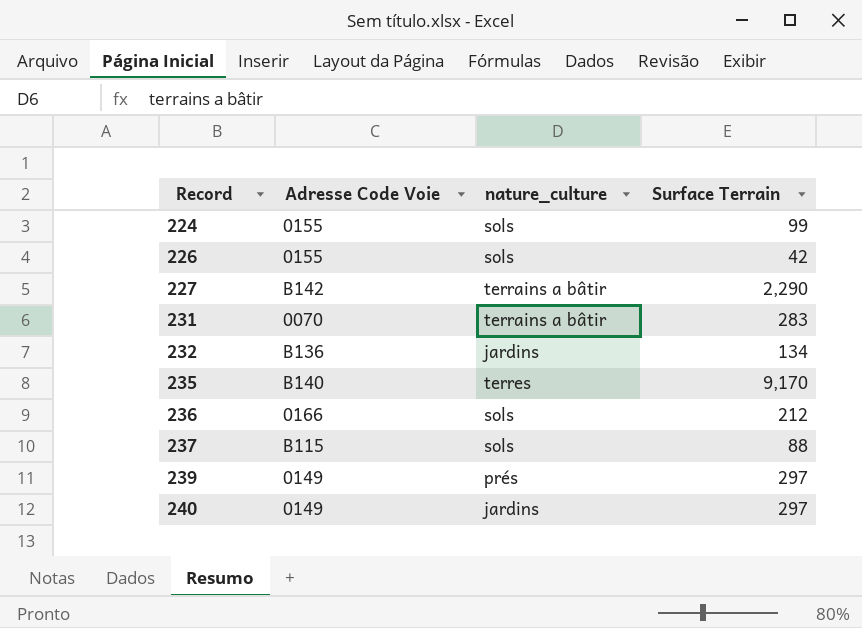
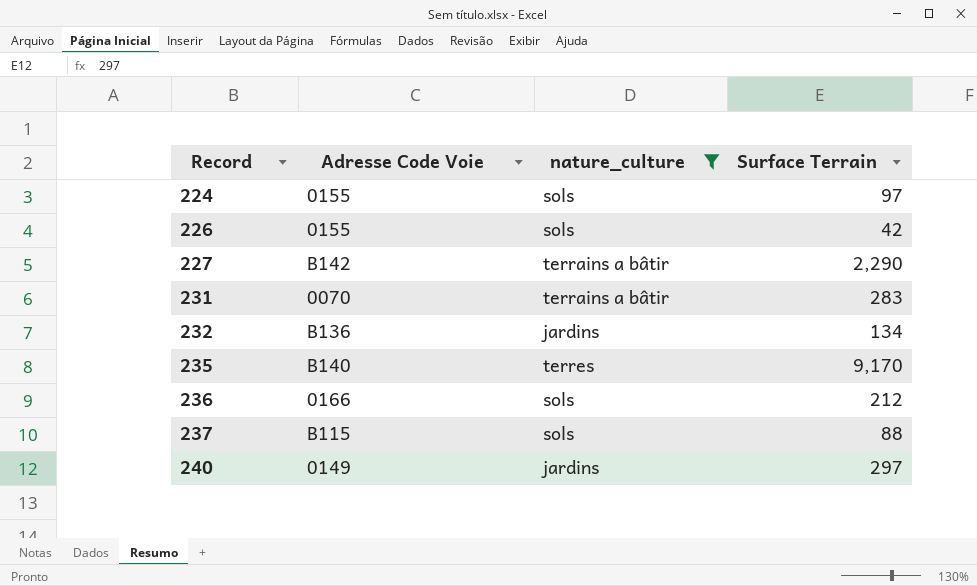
filter: none -> nature_culture != prés
224 | Surface Terrain: 99 -> 97

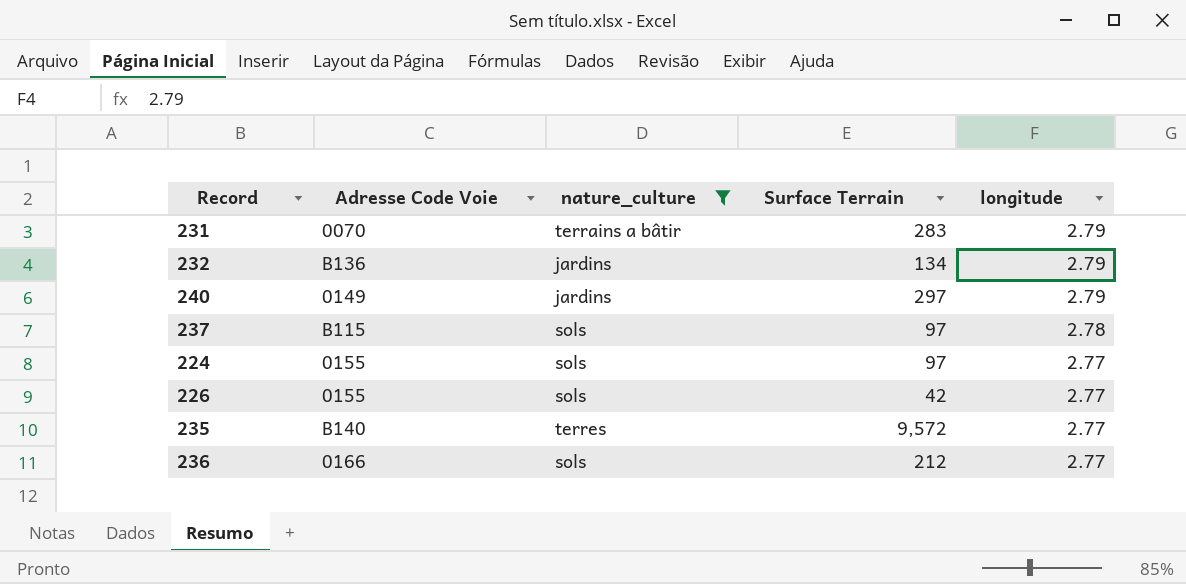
row order: Record ascending -> longitude descending
column longitude | position: none -> 5
row 227: B142 | terrains a bâtir | 2,290 -> none
237 | Surface Terrain: 88 -> 97
235 | Surface Terrain: 9,170 -> 9,572

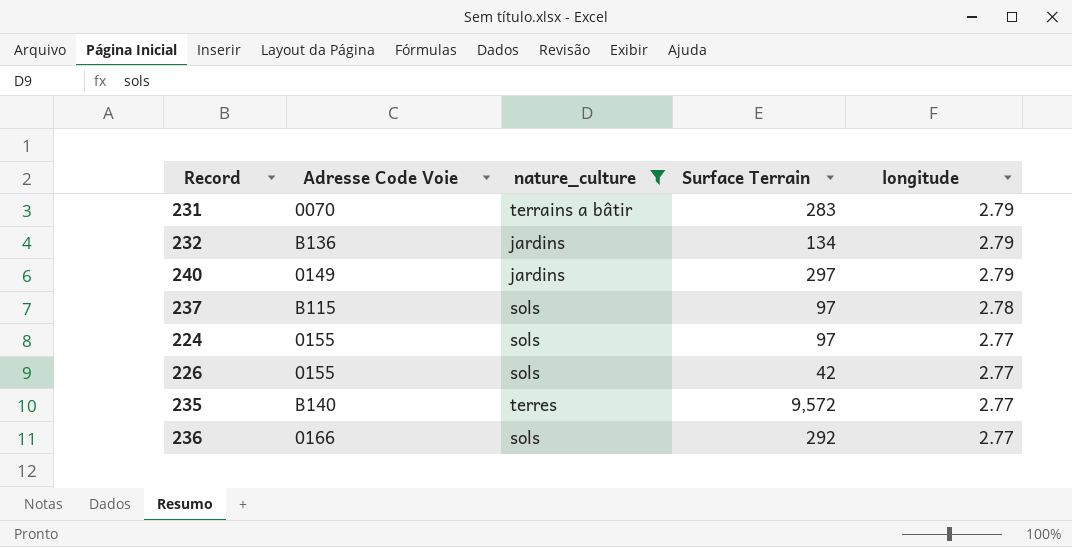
236 | Surface Terrain: 212 -> 292

